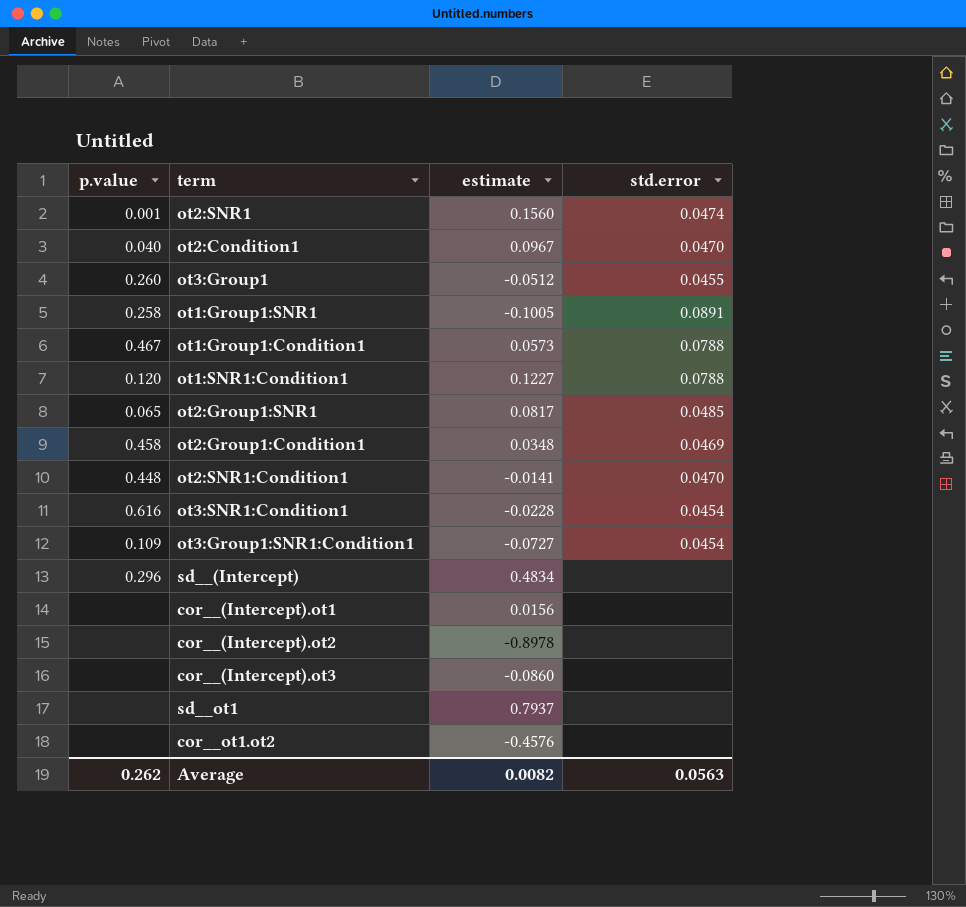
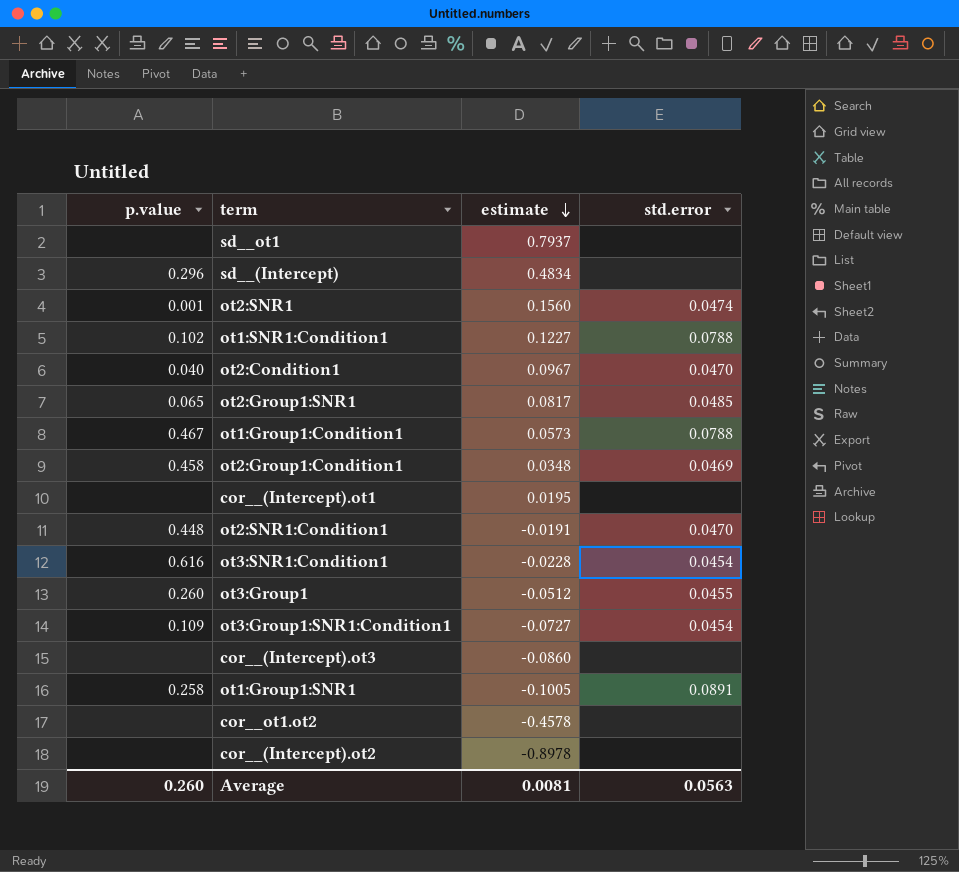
row order: none -> estimate descending
ot1:SNR1:Condition1 | p.value: 0.120 -> 0.102
cor__(Intercept).ot1 | estimate: 0.0156 -> 0.0195
ot2:SNR1:Condition1 | estimate: -0.0141 -> -0.0191
cor__ot1.ot2 | estimate: -0.4576 -> -0.4578
Average | p.value: 0.262 -> 0.260
Average | estimate: 0.0082 -> 0.0081

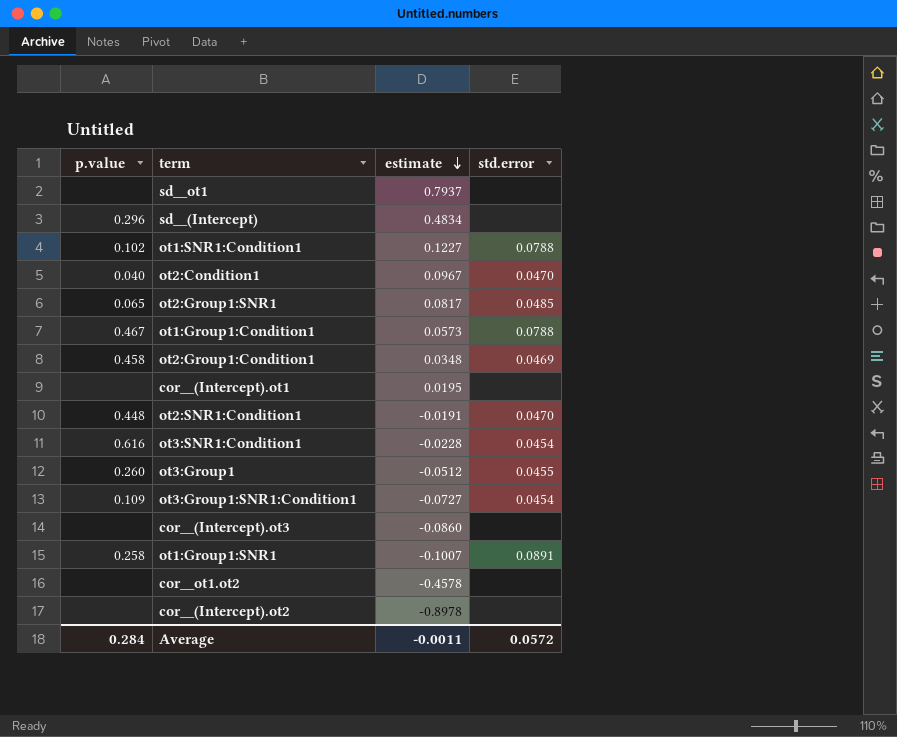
row ot2:SNR1: 0.001 | 0.1560 | 0.0474 -> none
ot1:Group1:SNR1 | estimate: -0.1005 -> -0.1007
Average | p.value: 0.260 -> 0.284
Average | estimate: 0.0081 -> -0.0011
Average | std.error: 0.0563 -> 0.0572

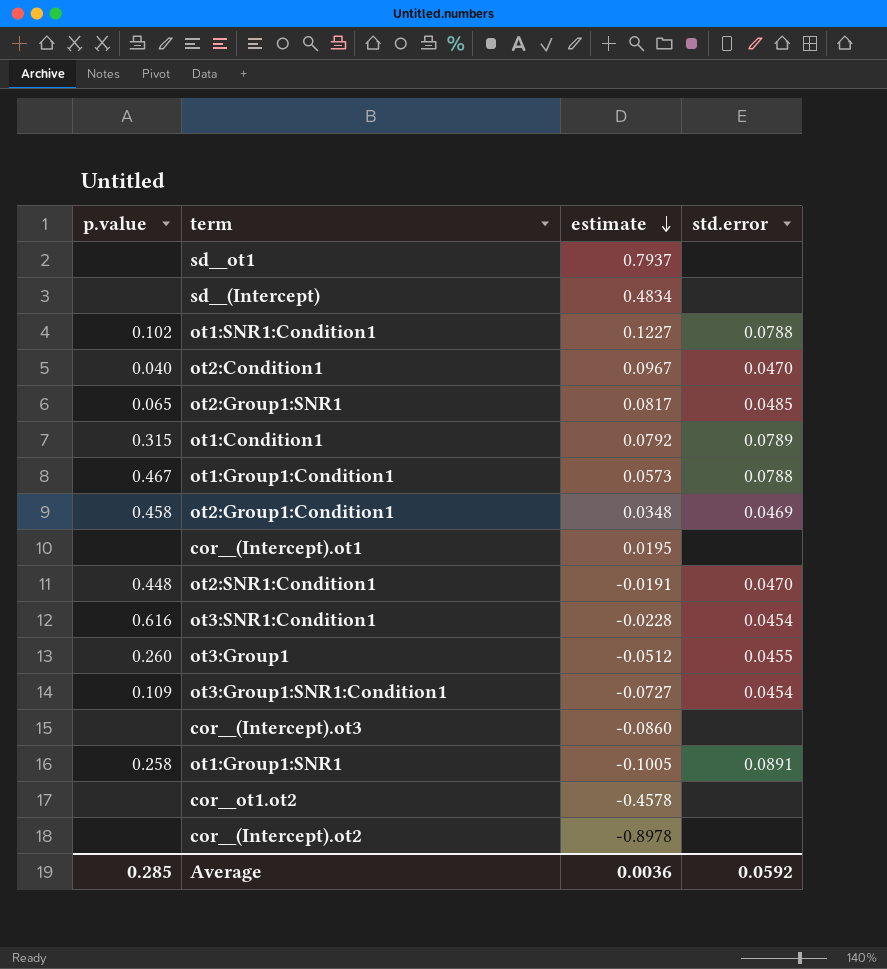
sd__(Intercept) | p.value: 0.296 -> none
row ot1:Condition1: none -> 0.315 | 0.0792 | 0.0789
ot1:Group1:SNR1 | estimate: -0.1007 -> -0.1005
Average | p.value: 0.284 -> 0.285
Average | estimate: -0.0011 -> 0.0036
Average | std.error: 0.0572 -> 0.0592

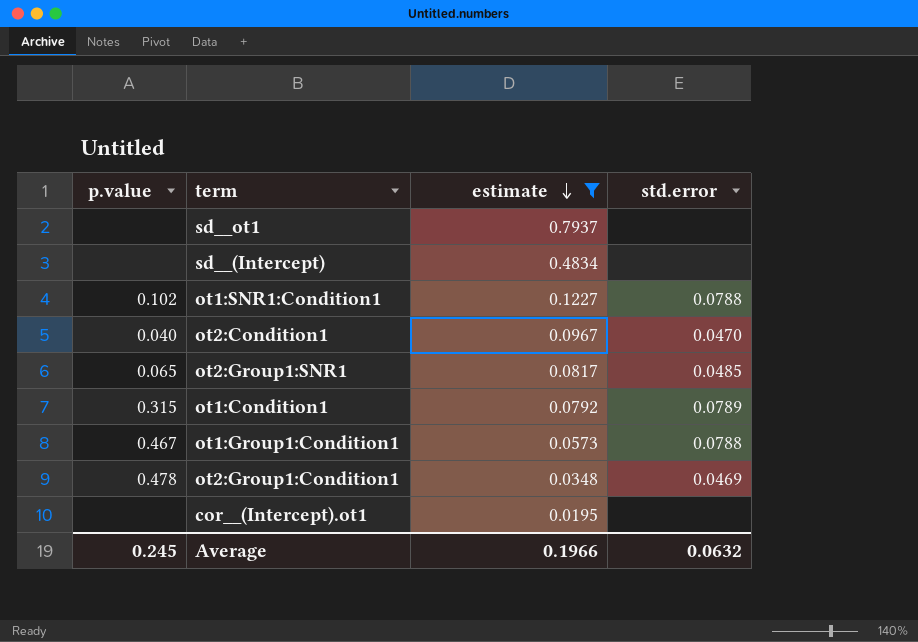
filter: none -> estimate >= 0.0195
ot2:Group1:Condition1 | p.value: 0.458 -> 0.478
Average | p.value: 0.285 -> 0.245
Average | estimate: 0.0036 -> 0.1966
Average | std.error: 0.0592 -> 0.0632

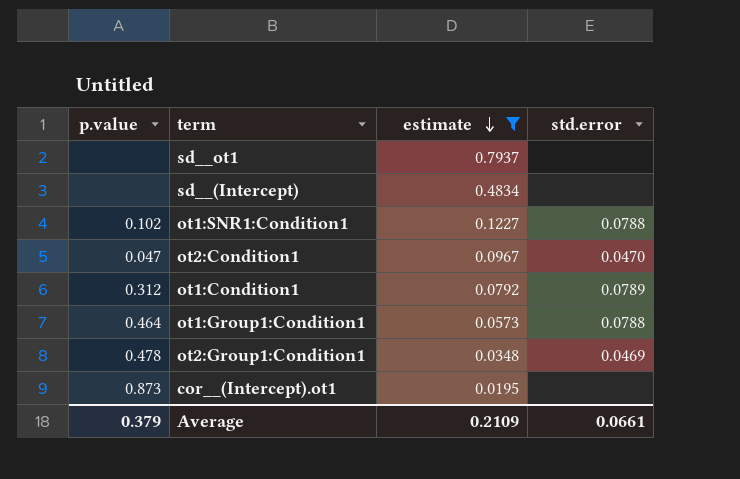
row ot2:Group1:SNR1: 0.065 | 0.0817 | 0.0485 -> none
ot2:Condition1 | p.value: 0.040 -> 0.047
ot1:Condition1 | p.value: 0.315 -> 0.312
ot1:Group1:Condition1 | p.value: 0.467 -> 0.464
cor__(Intercept).ot1 | p.value: none -> 0.873
Average | p.value: 0.245 -> 0.379
Average | estimate: 0.1966 -> 0.2109
Average | std.error: 0.0632 -> 0.0661

